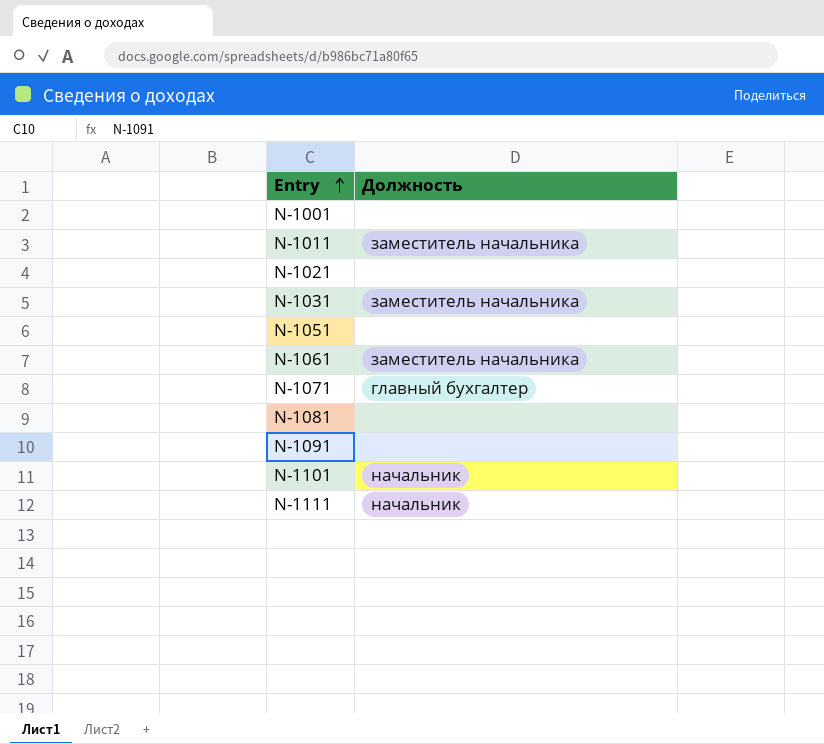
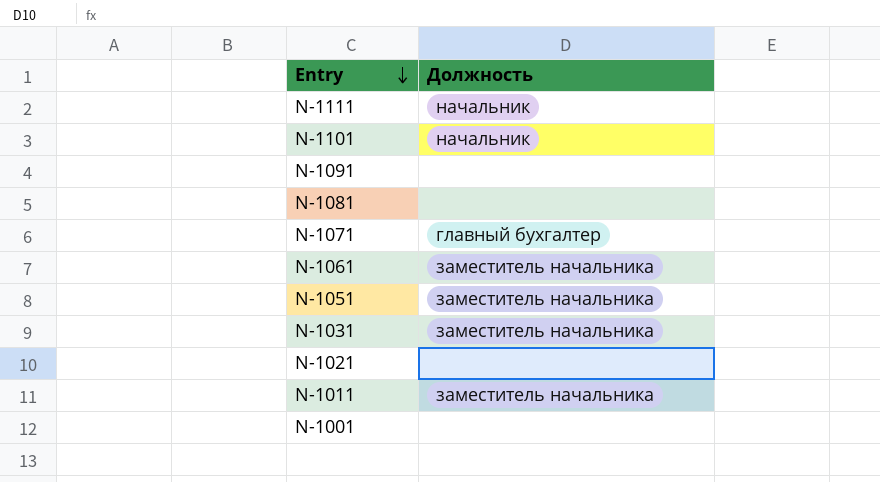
row order: Entry ascending -> Entry descending
N-1051 | Должность: none -> заместитель начальника

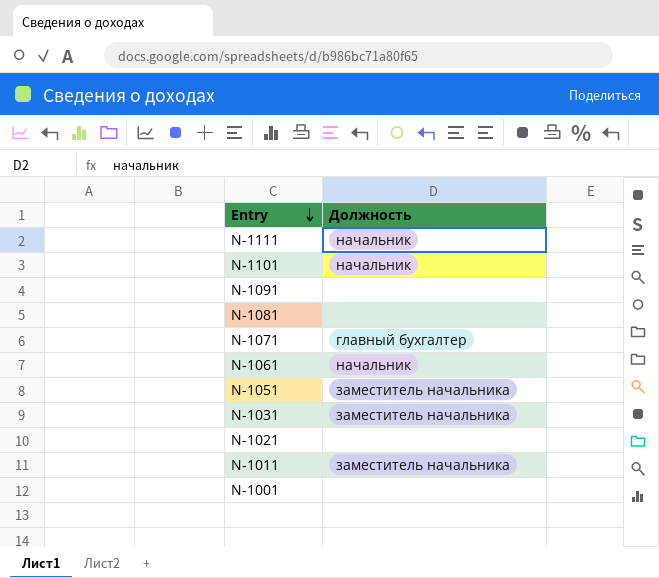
N-1061 | Должность: заместитель начальника -> начальник

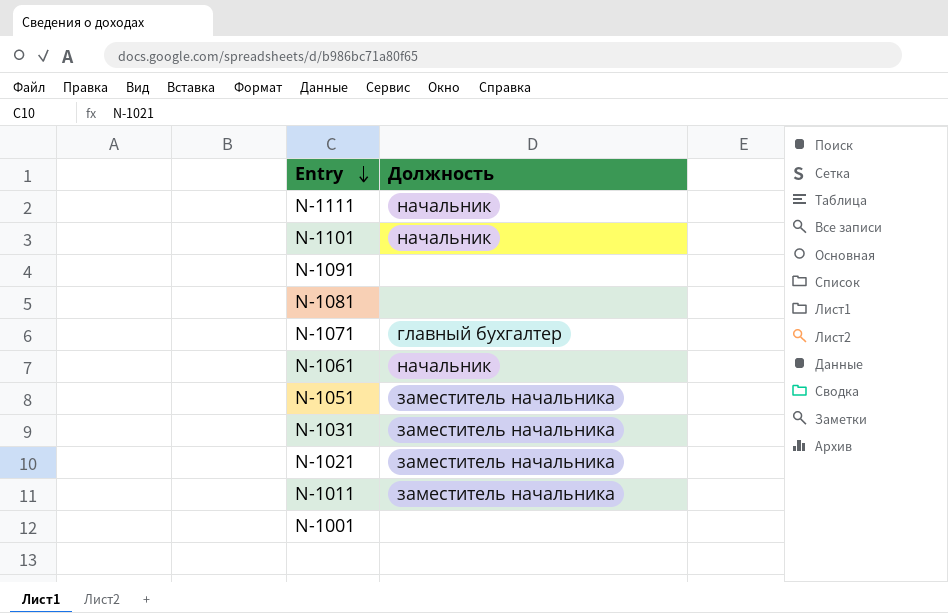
N-1021 | Должность: none -> заместитель начальника

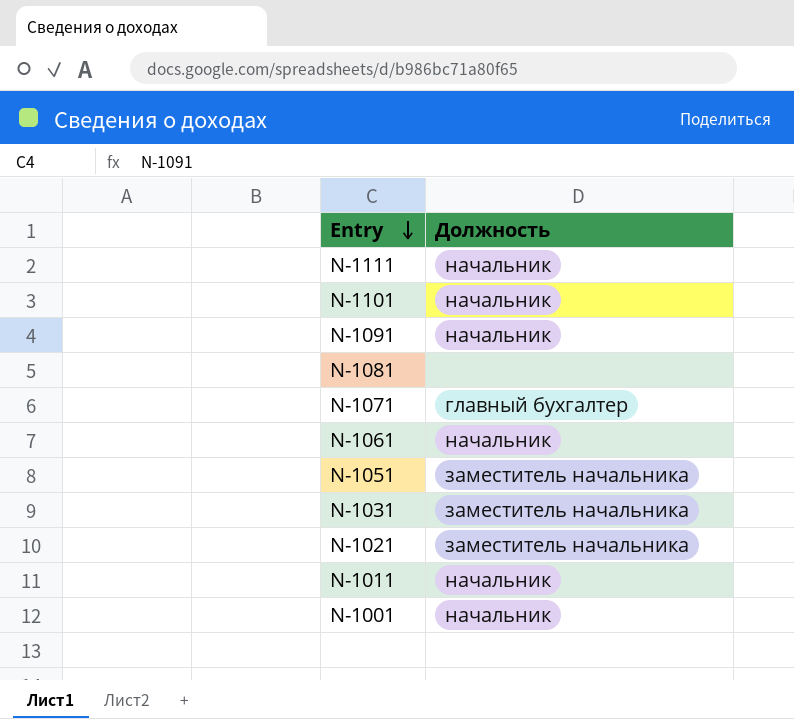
N-1091 | Должность: none -> начальник
N-1011 | Должность: заместитель начальника -> начальник
N-1001 | Должность: none -> начальник

